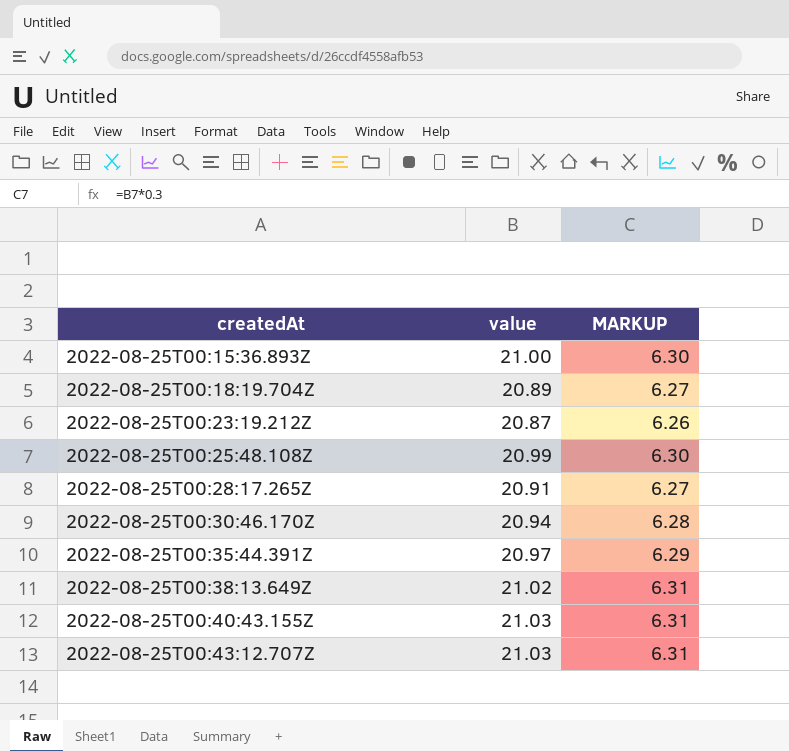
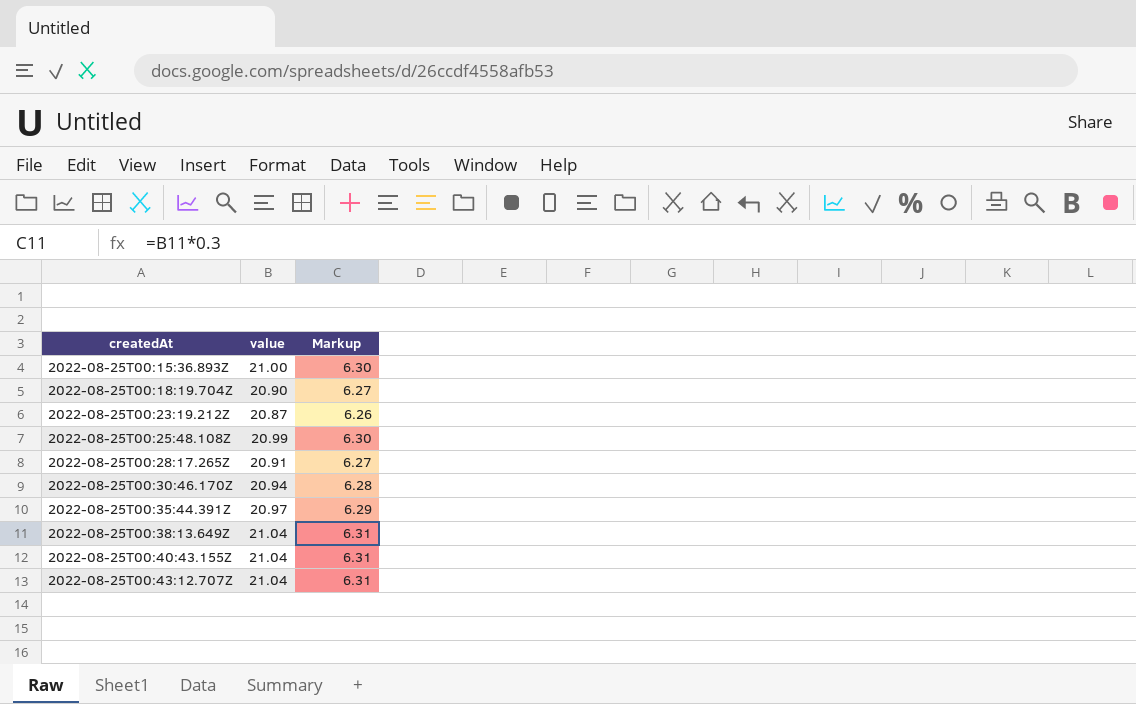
column name: MARKUP -> Markup
2022-08-25T00:18:19.704Z | value: 20.89 -> 20.90
2022-08-25T00:38:13.649Z | value: 21.02 -> 21.04
2022-08-25T00:40:43.155Z | value: 21.03 -> 21.04
2022-08-25T00:43:12.707Z | value: 21.03 -> 21.04

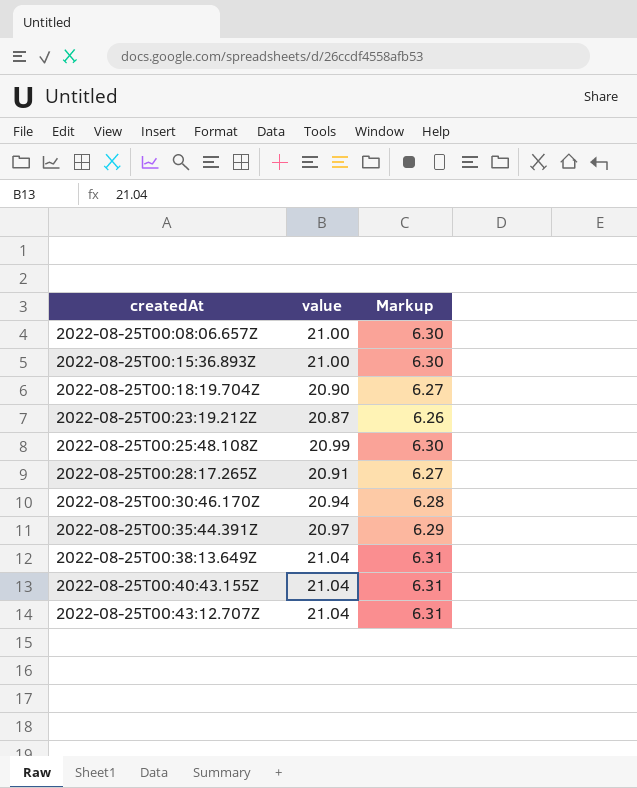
row 2022-08-25T00:08:06.657Z: none -> 21.00 | 6.30

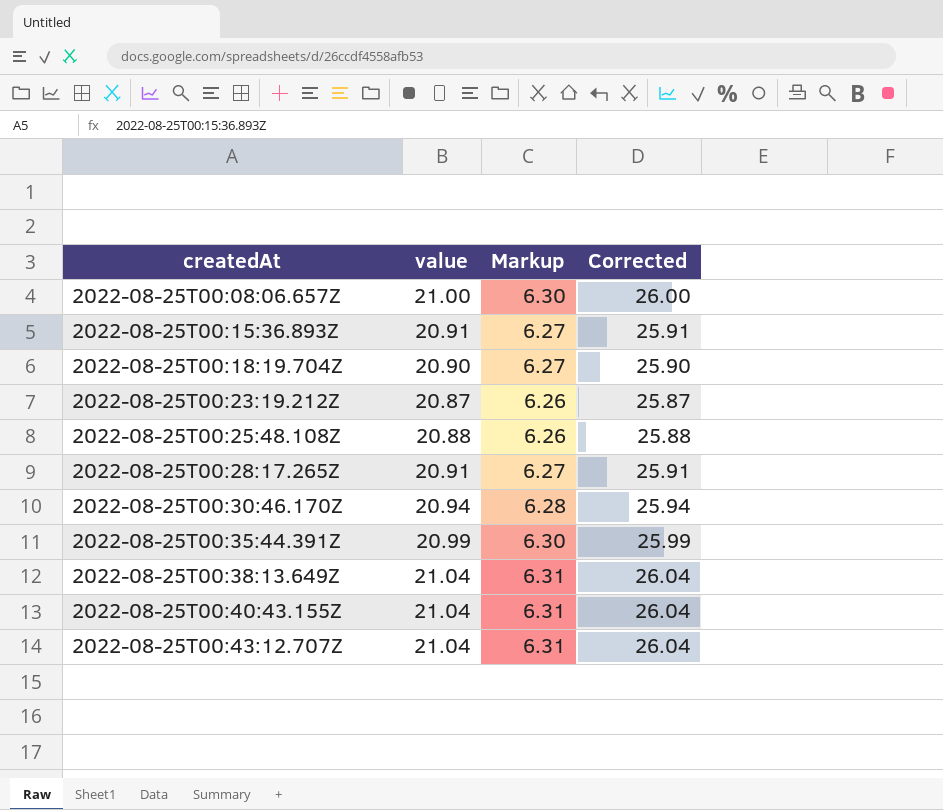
column Corrected | formula: none -> [value] + 5
2022-08-25T00:15:36.893Z | value: 21.00 -> 20.91
2022-08-25T00:15:36.893Z | Markup: 6.30 -> 6.27
2022-08-25T00:25:48.108Z | value: 20.99 -> 20.88
2022-08-25T00:25:48.108Z | Markup: 6.30 -> 6.26
2022-08-25T00:35:44.391Z | value: 20.97 -> 20.99
2022-08-25T00:35:44.391Z | Markup: 6.29 -> 6.30

